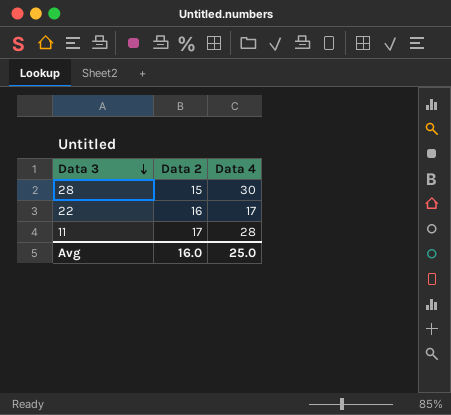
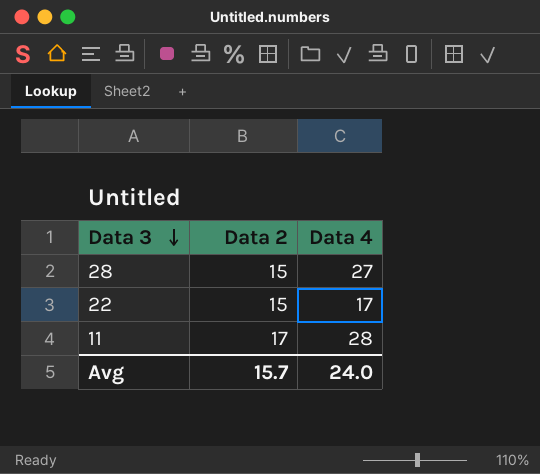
28 | Data 4: 30 -> 27
22 | Data 2: 16 -> 15
Avg | Data 2: 16.0 -> 15.7
Avg | Data 4: 25.0 -> 24.0

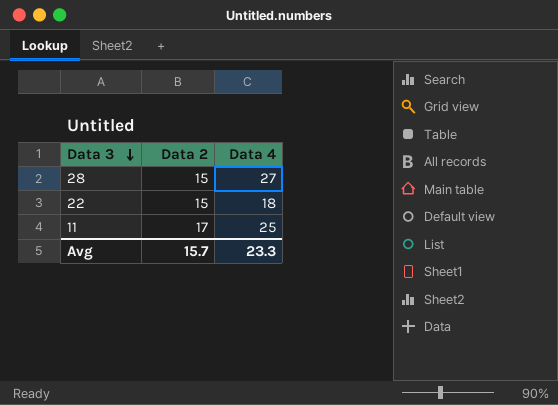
22 | Data 4: 17 -> 18
11 | Data 4: 28 -> 25
Avg | Data 4: 24.0 -> 23.3

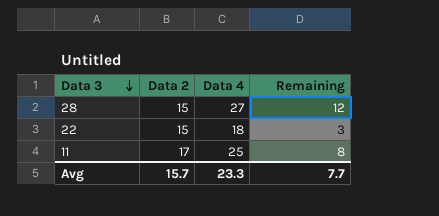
column Remaining | formula: none -> [Data 4] - [Data 2]

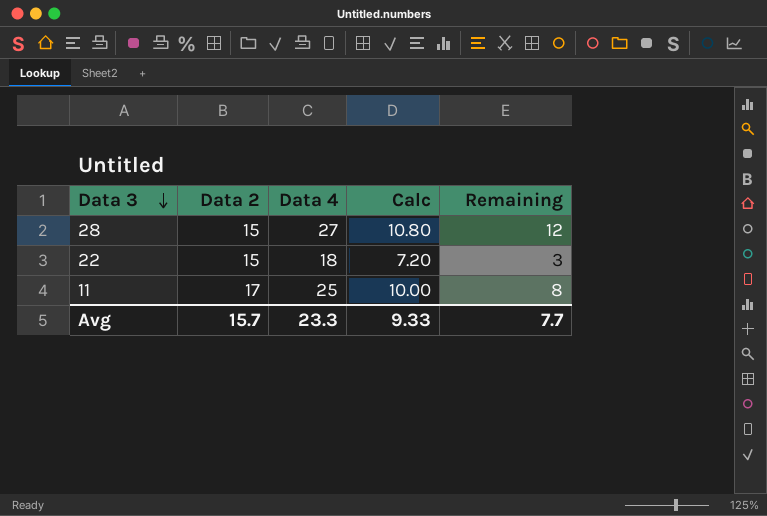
column Calc | formula: none -> [Data 4] * 0.4

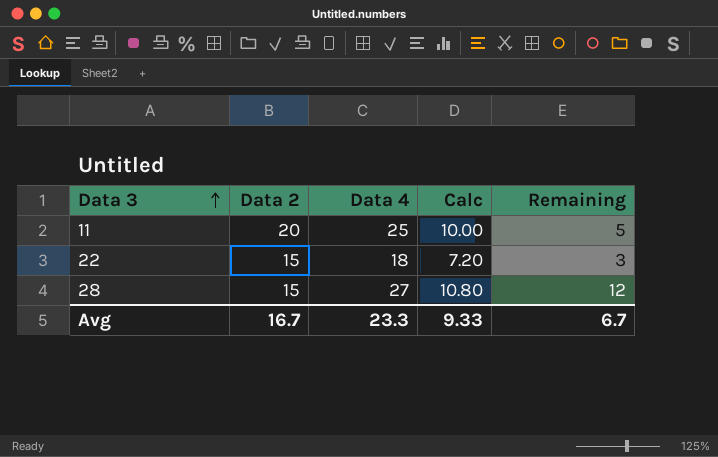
row order: Data 3 descending -> Data 3 ascending
11 | Data 2: 17 -> 20
11 | Remaining: 8 -> 5
Avg | Data 2: 15.7 -> 16.7
Avg | Remaining: 7.7 -> 6.7

